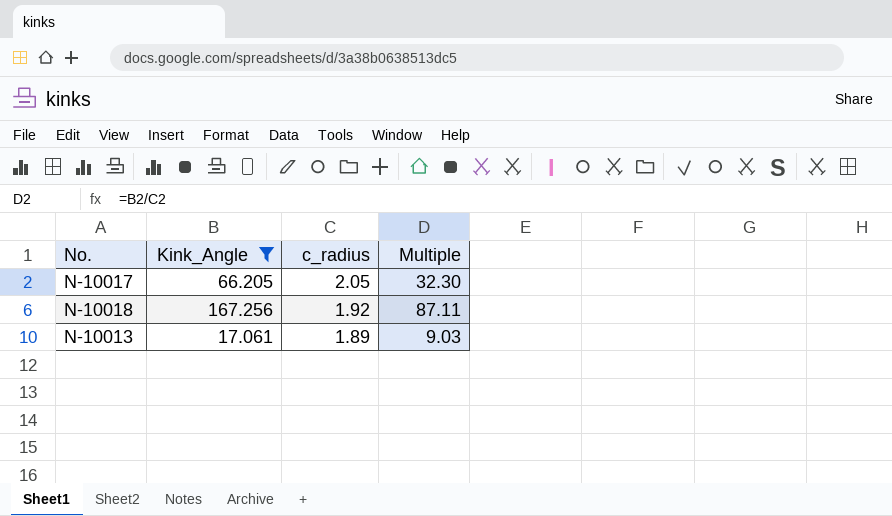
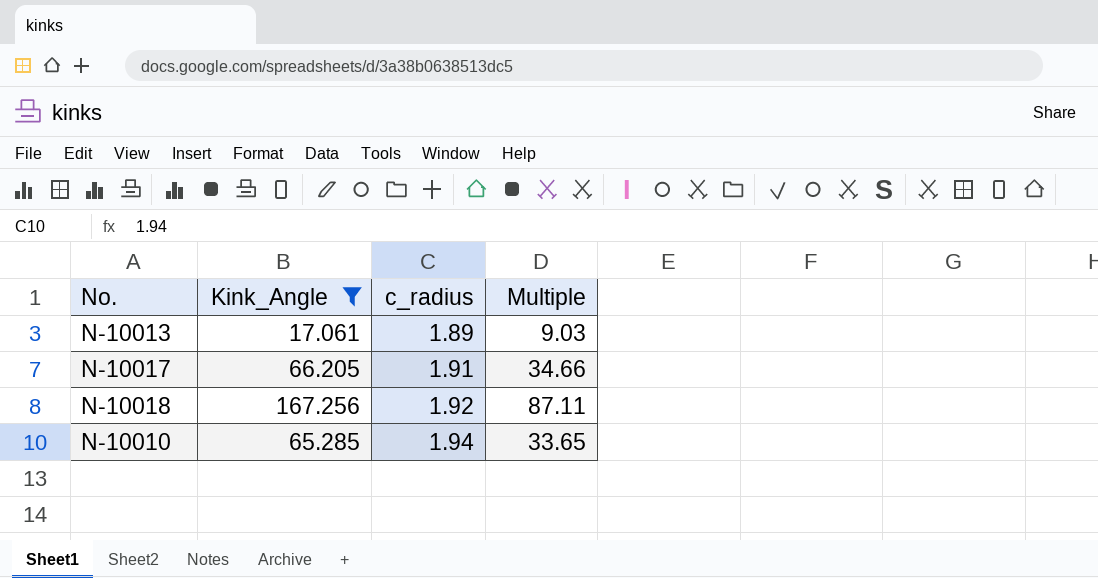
row order: c_radius descending -> c_radius ascending
N-10017 | c_radius: 2.05 -> 1.91
N-10017 | Multiple: 32.30 -> 34.66
row N-10010: none -> 65.285 | 1.94 | 33.65

